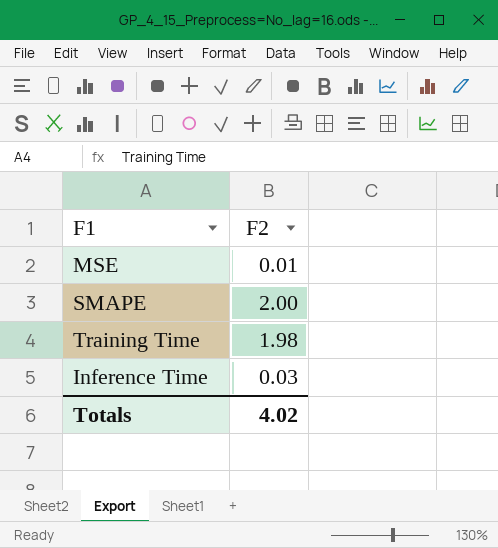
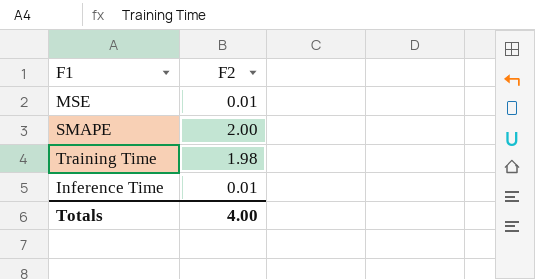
Inference Time | F2: 0.03 -> 0.01
Totals | F2: 4.02 -> 4.00

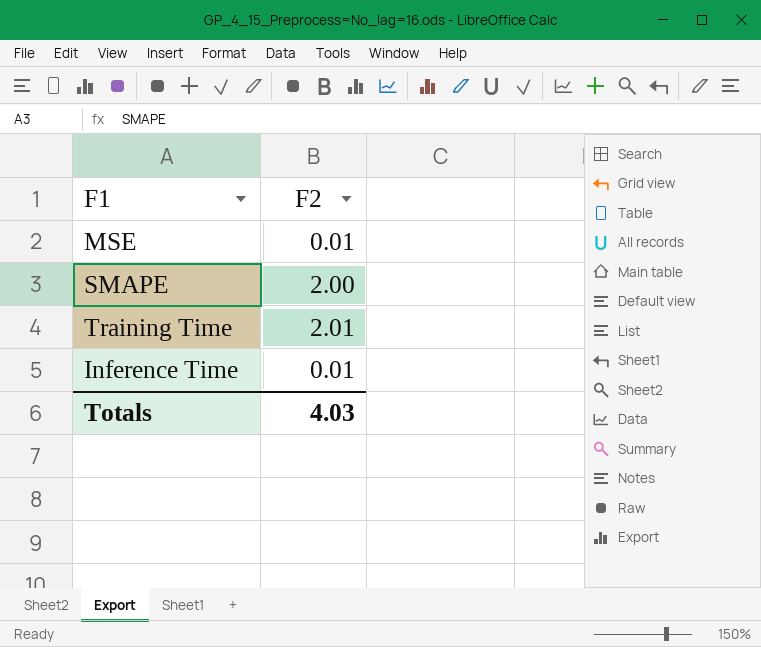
Training Time | F2: 1.98 -> 2.01
Totals | F2: 4.00 -> 4.03

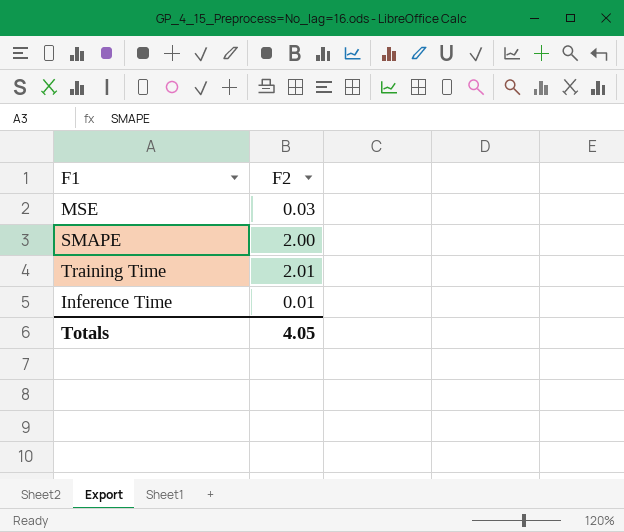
MSE | F2: 0.01 -> 0.03
Totals | F2: 4.03 -> 4.05

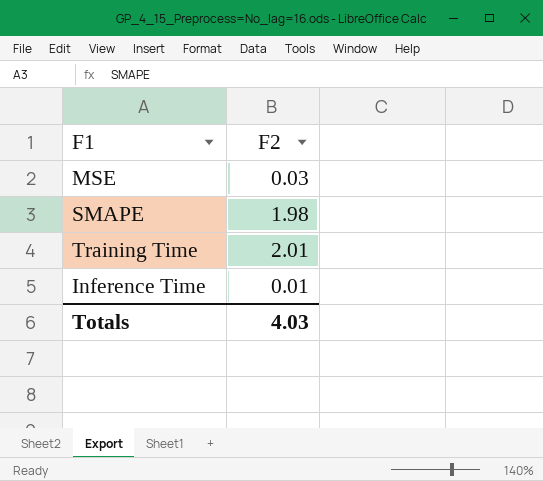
SMAPE | F2: 2.00 -> 1.98
Totals | F2: 4.05 -> 4.03

